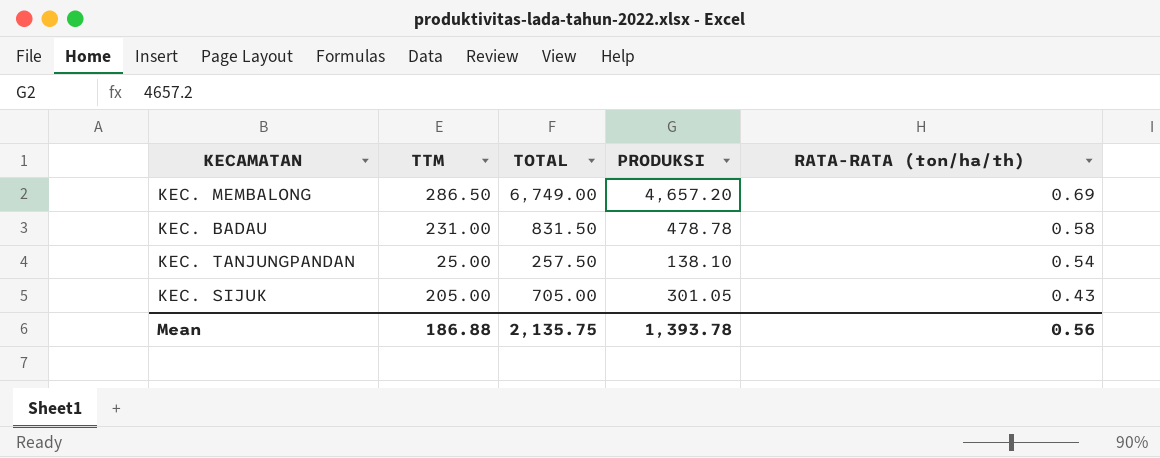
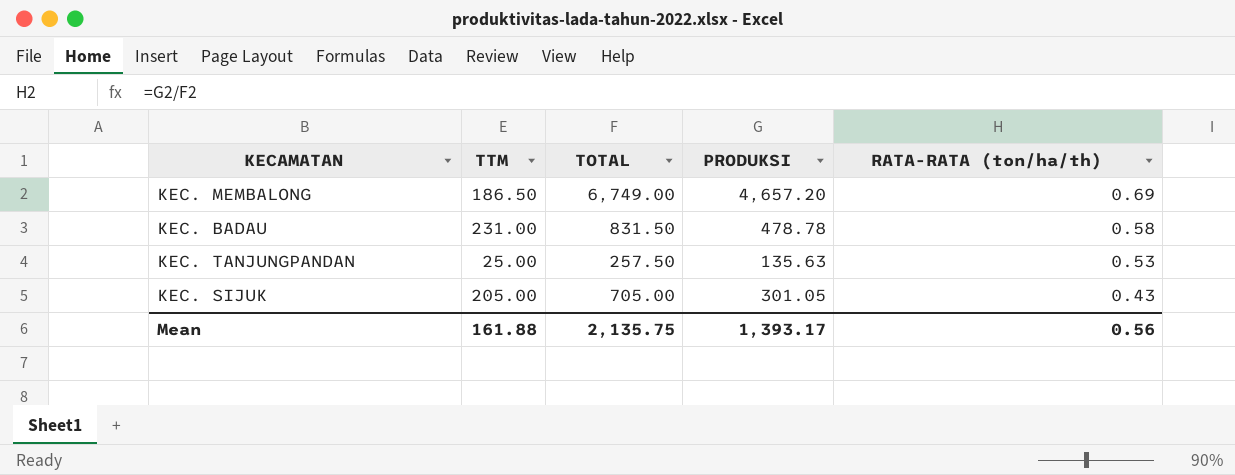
KEC. MEMBALONG | TTM: 286.50 -> 186.50
KEC. TANJUNGPANDAN | PRODUKSI: 138.10 -> 135.63
KEC. TANJUNGPANDAN | RATA-RATA (ton/ha/th): 0.54 -> 0.53
Mean | TTM: 186.88 -> 161.88
Mean | PRODUKSI: 1,393.78 -> 1,393.17

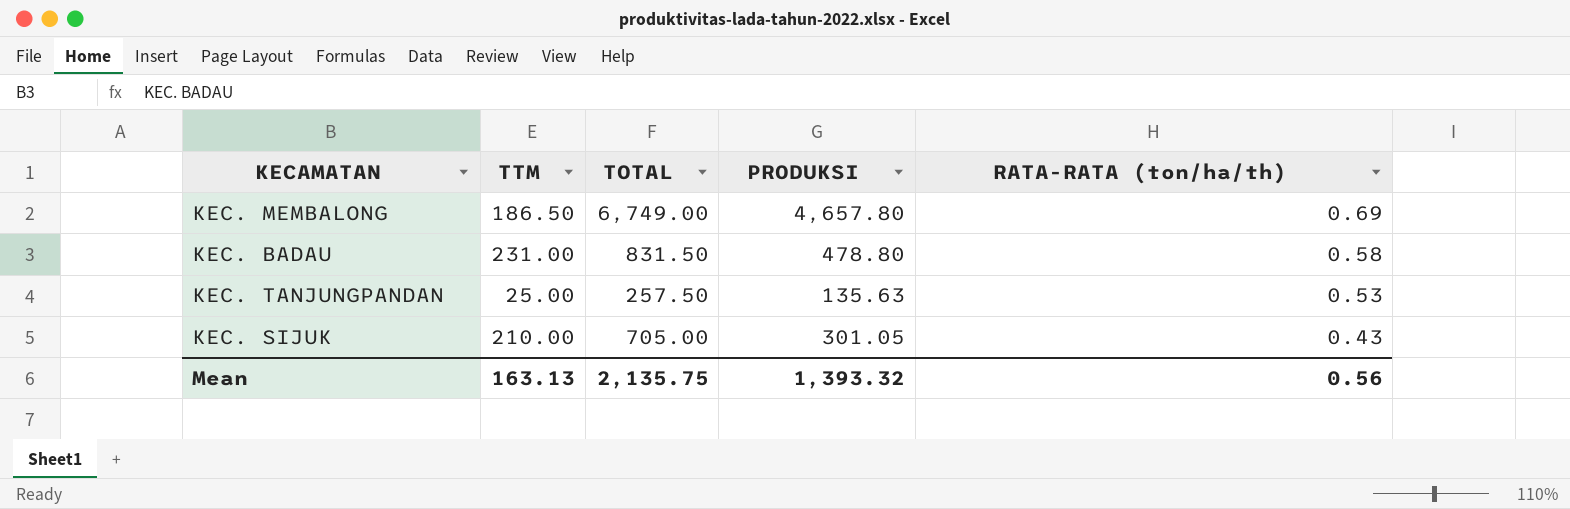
KEC. MEMBALONG | PRODUKSI: 4,657.20 -> 4,657.80
KEC. BADAU | PRODUKSI: 478.78 -> 478.80
KEC. SIJUK | TTM: 205.00 -> 210.00
Mean | TTM: 161.88 -> 163.13
Mean | PRODUKSI: 1,393.17 -> 1,393.32

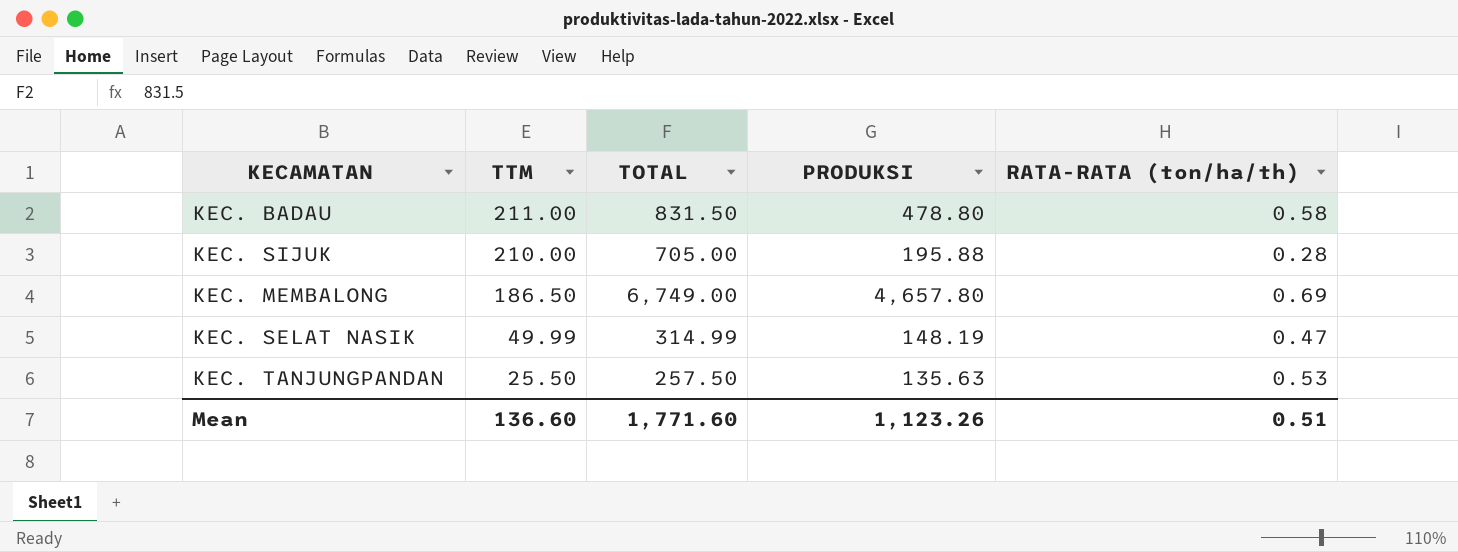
row order: RATA-RATA (ton/ha/th) descending -> TTM descending
KEC. BADAU | TTM: 231.00 -> 211.00
KEC. SIJUK | PRODUKSI: 301.05 -> 195.88
KEC. SIJUK | RATA-RATA (ton/ha/th): 0.43 -> 0.28
row KEC. SELAT NASIK: none -> 49.99 | 314.99 | 148.19 | 0.47
KEC. TANJUNGPANDAN | TTM: 25.00 -> 25.50
Mean | TTM: 163.13 -> 136.60
Mean | TOTAL: 2,135.75 -> 1,771.60
Mean | PRODUKSI: 1,393.32 -> 1,123.26
Mean | RATA-RATA (ton/ha/th): 0.56 -> 0.51

